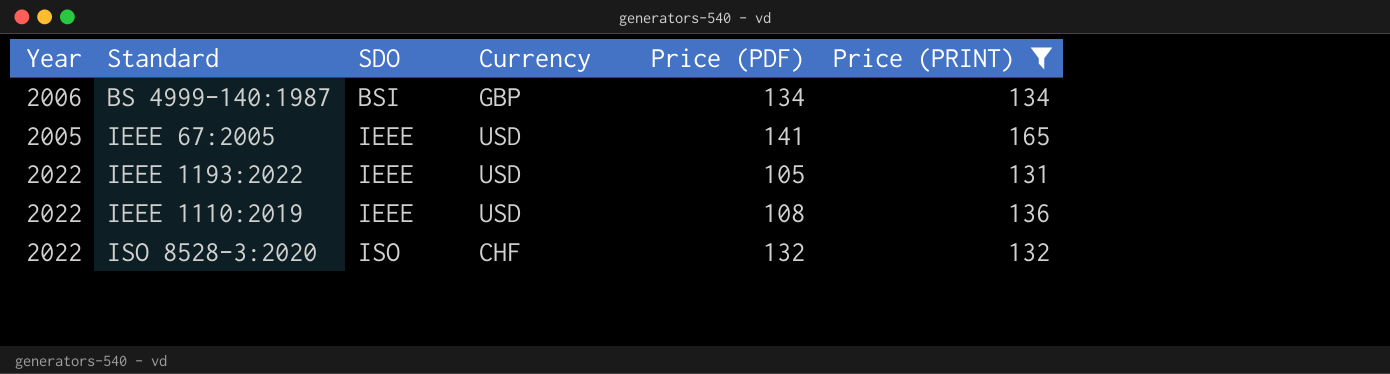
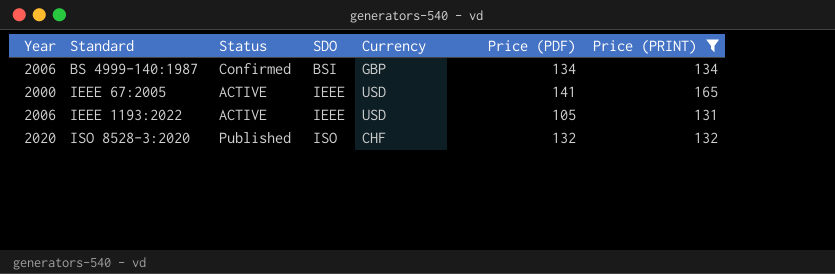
column Status | position: none -> 3
row IEEE 1110:2019: 2022 | IEEE | USD | 108 | 136 -> none
IEEE 67:2005 | Year: 2005 -> 2000
IEEE 1193:2022 | Year: 2022 -> 2006
ISO 8528-3:2020 | Year: 2022 -> 2020

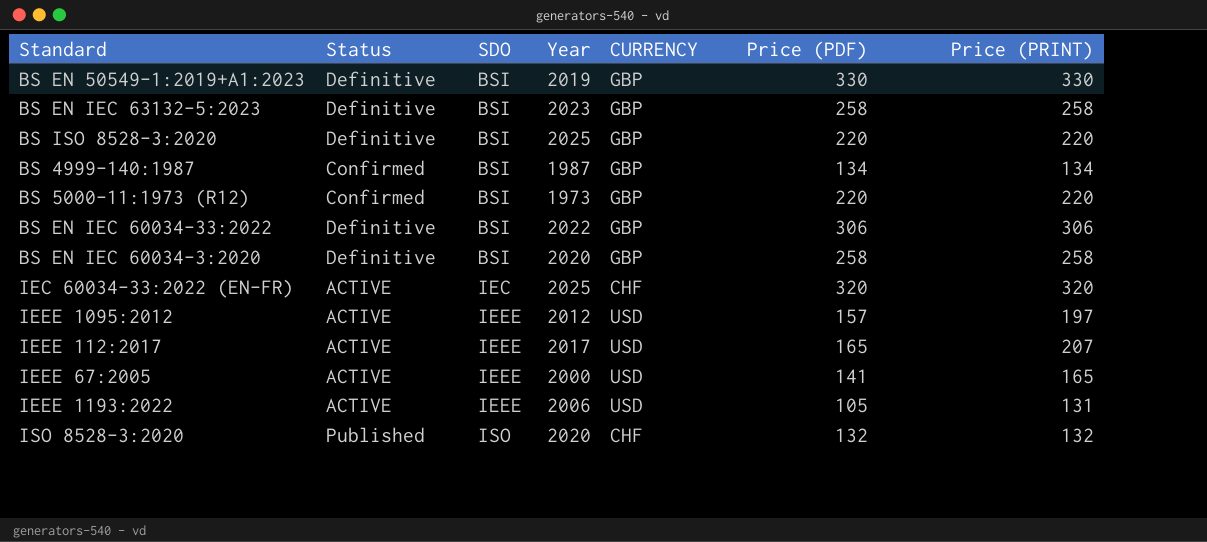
filter: Price (PRINT) <= 165 -> none
column Year | position: 1 -> 4
column name: Currency -> CURRENCY
BS 4999-140:1987 | Year: 2006 -> 1987

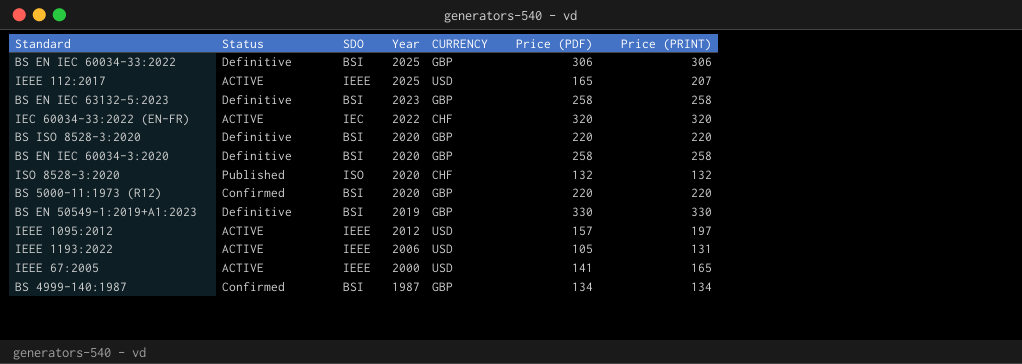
row order: SDO ascending -> Year descending
BS EN IEC 60034-33:2022 | Year: 2022 -> 2025
IEEE 112:2017 | Year: 2017 -> 2025
IEC 60034-33:2022 (EN-FR) | Year: 2025 -> 2022
BS ISO 8528-3:2020 | Year: 2025 -> 2020
BS 5000-11:1973 (R12) | Year: 1973 -> 2020

